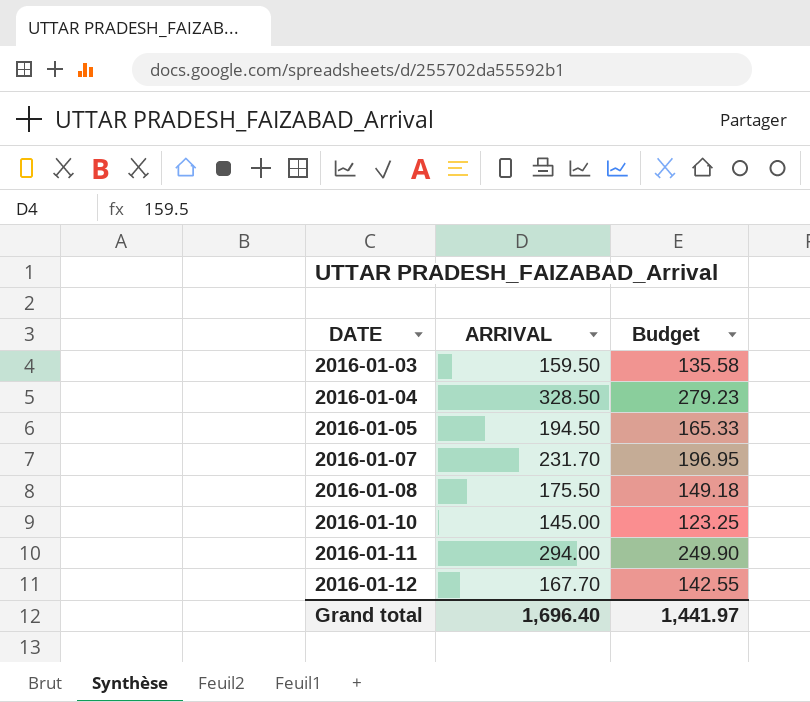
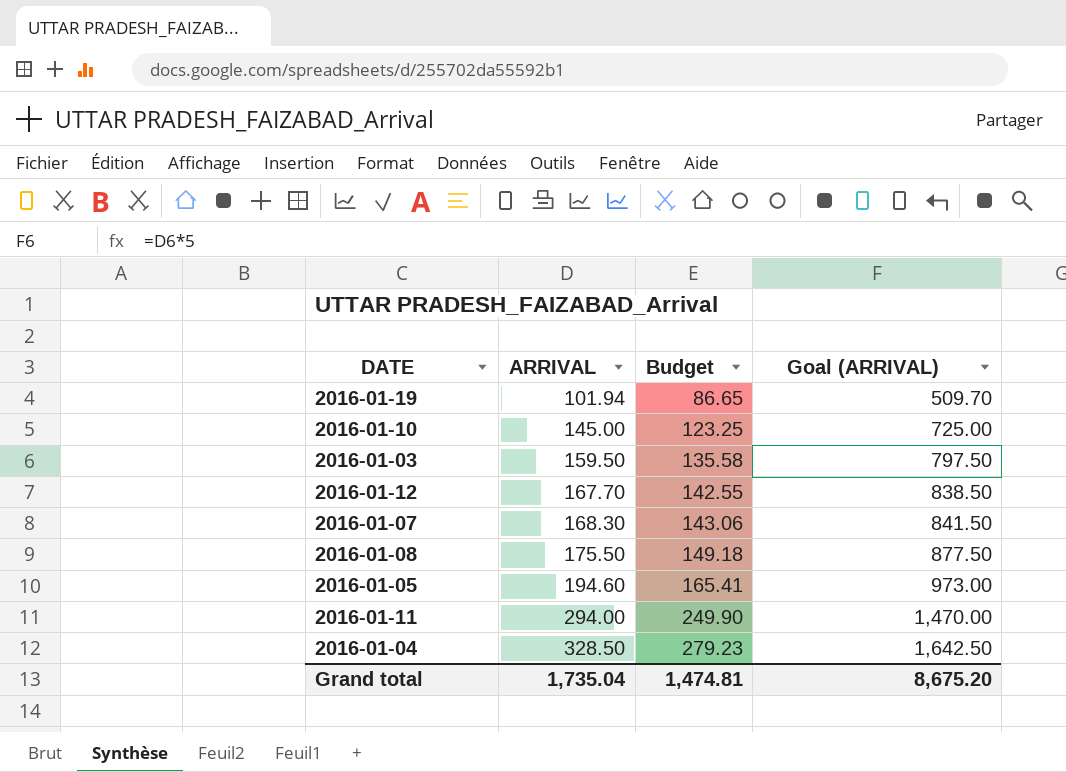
row order: DATE ascending -> ARRIVAL ascending
column Goal (ARRIVAL) | formula: none -> [ARRIVAL] * 5
row 2016-01-19: none -> 101.94 | 86.65 | 509.70
2016-01-07 | ARRIVAL: 231.70 -> 168.30
2016-01-07 | Budget: 196.95 -> 143.06
2016-01-05 | ARRIVAL: 194.50 -> 194.60
2016-01-05 | Budget: 165.33 -> 165.41
Grand total | ARRIVAL: 1,696.40 -> 1,735.04
Grand total | Budget: 1,441.97 -> 1,474.81

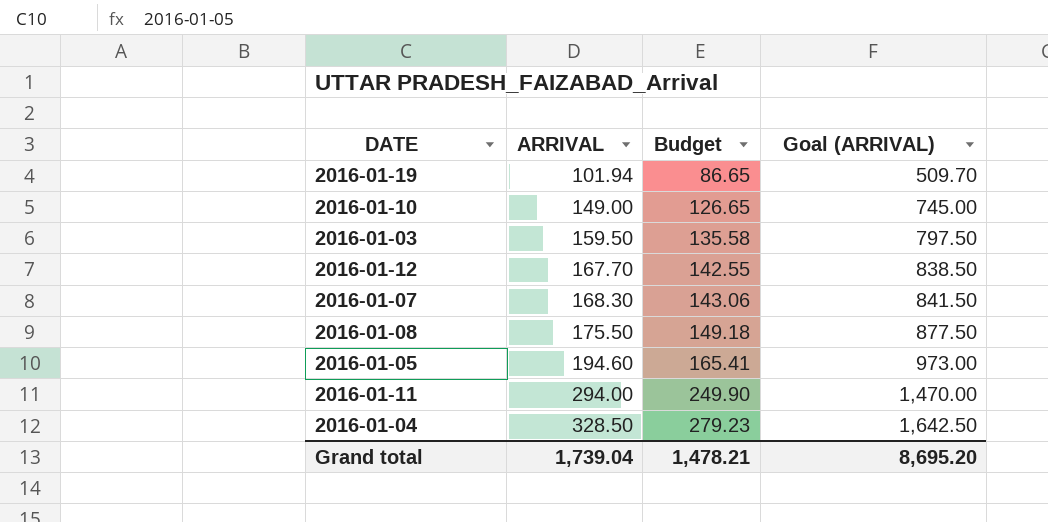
2016-01-10 | ARRIVAL: 145.00 -> 149.00
2016-01-10 | Budget: 123.25 -> 126.65
2016-01-10 | Goal (ARRIVAL): 725.00 -> 745.00
Grand total | ARRIVAL: 1,735.04 -> 1,739.04
Grand total | Budget: 1,474.81 -> 1,478.21
Grand total | Goal (ARRIVAL): 8,675.20 -> 8,695.20

